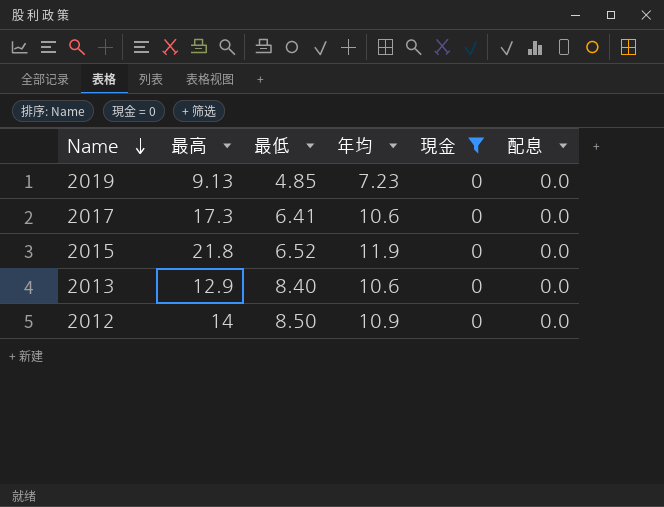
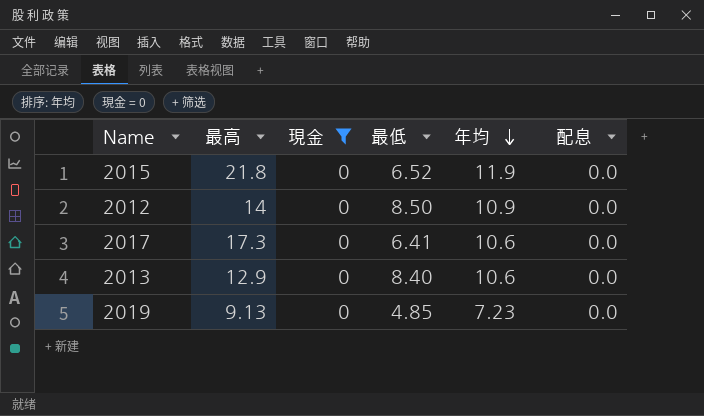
row order: Name descending -> 年均 descending
column 現金 | position: 5 -> 3

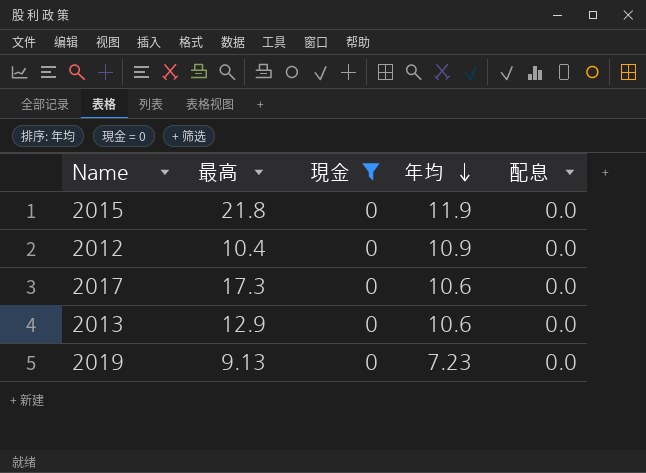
column 最低 | position: 4 -> none
2012 | 最高: 14 -> 10.4

